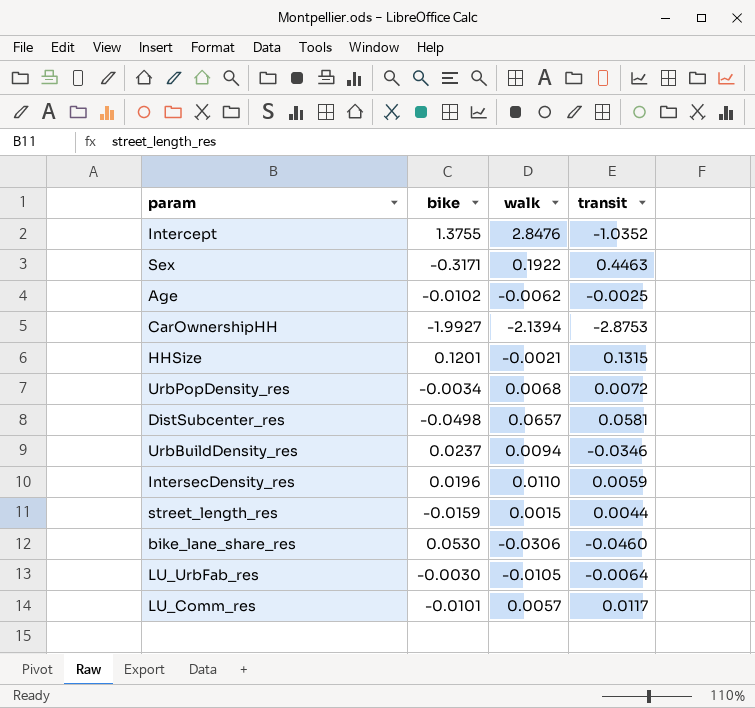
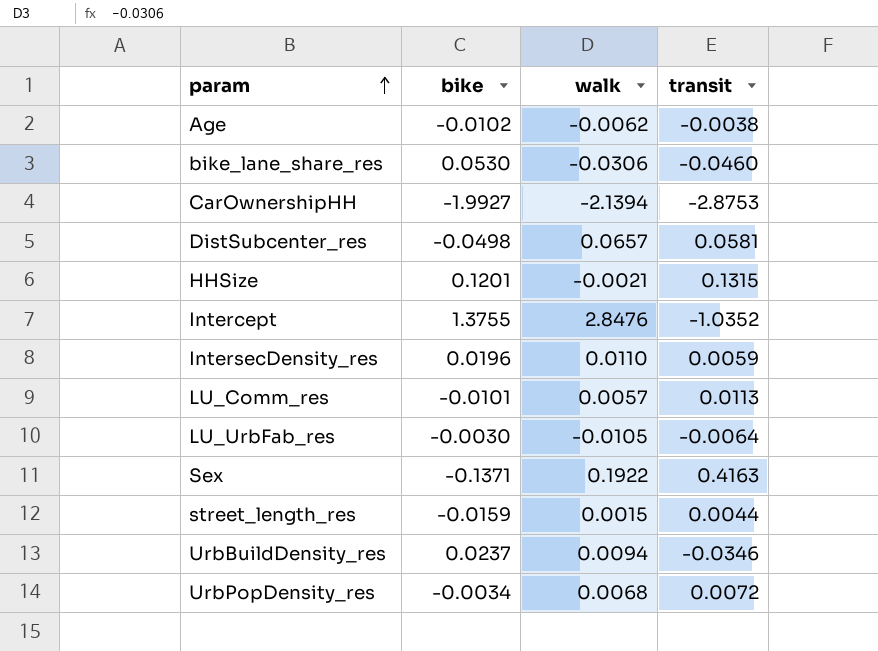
row order: none -> param ascending
Age | transit: -0.0025 -> -0.0038
LU_Comm_res | transit: 0.0117 -> 0.0113
Sex | bike: -0.3171 -> -0.1371
Sex | transit: 0.4463 -> 0.4163

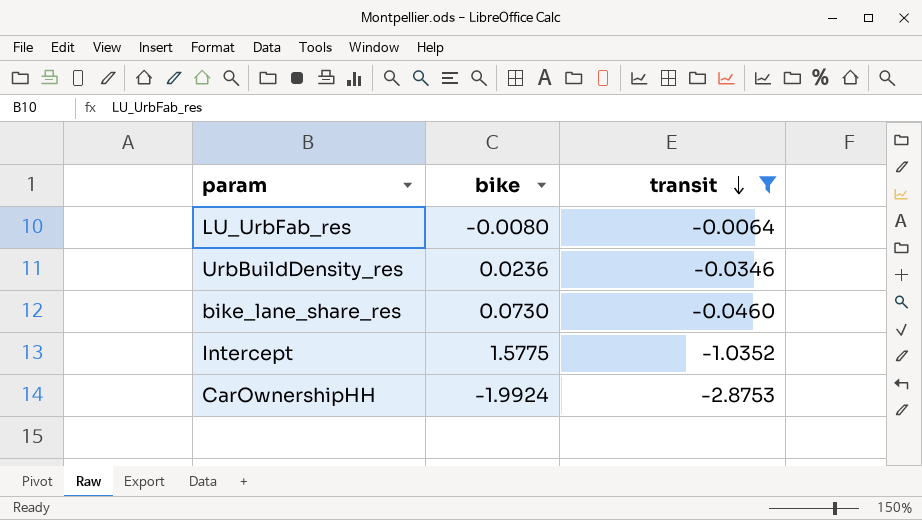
filter: none -> transit <= -0.0064
row order: param ascending -> transit descending
column walk | position: 3 -> none
LU_UrbFab_res | bike: -0.0030 -> -0.0080
UrbBuildDensity_res | bike: 0.0237 -> 0.0236
bike_lane_share_res | bike: 0.0530 -> 0.0730
Intercept | bike: 1.3755 -> 1.5775
CarOwnershipHH | bike: -1.9927 -> -1.9924

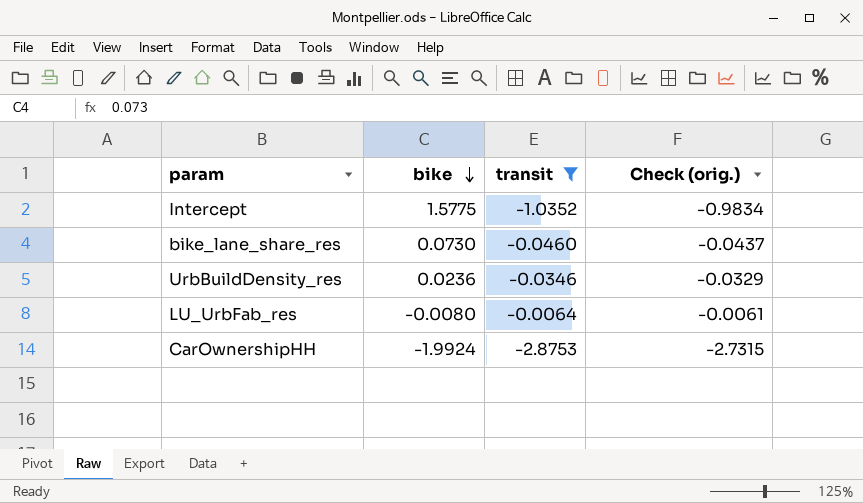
row order: transit descending -> bike descending
column Check (orig.) | formula: none -> [transit] * 0.95

